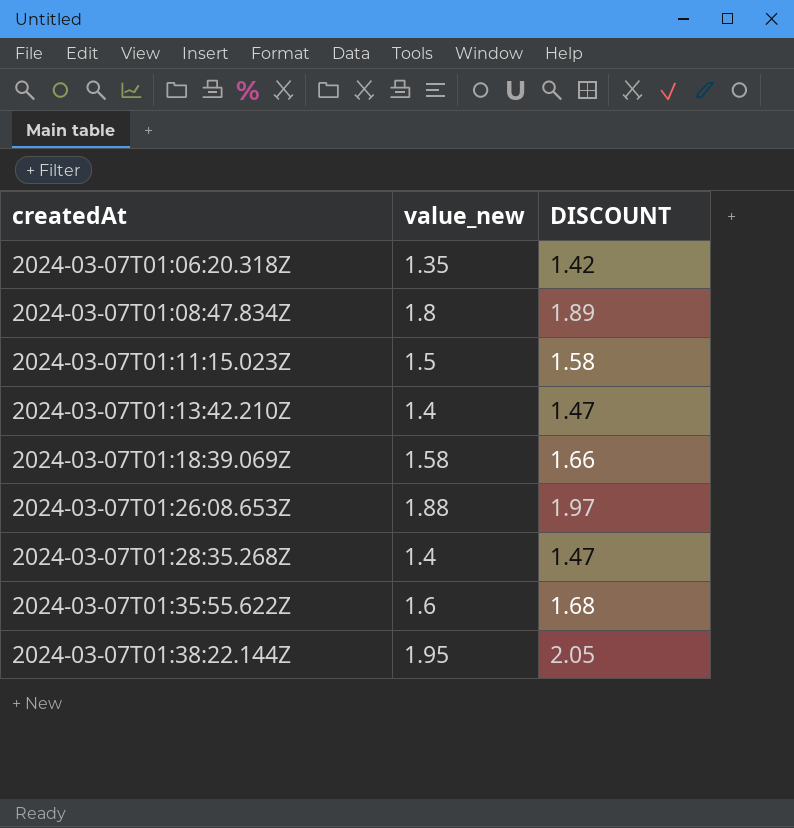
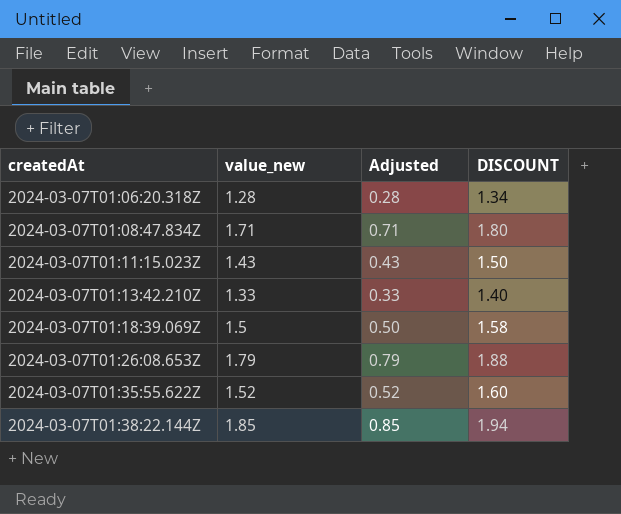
column Adjusted | formula: none -> [value_new] - 1
row 2024-03-07T01:28:35.268Z: 1.4 | 1.47 -> none
2024-03-07T01:06:20.318Z | value_new: 1.35 -> 1.28
2024-03-07T01:06:20.318Z | DISCOUNT: 1.42 -> 1.34
2024-03-07T01:08:47.834Z | value_new: 1.8 -> 1.71
2024-03-07T01:08:47.834Z | DISCOUNT: 1.89 -> 1.80
2024-03-07T01:11:15.023Z | value_new: 1.5 -> 1.43
2024-03-07T01:11:15.023Z | DISCOUNT: 1.58 -> 1.50
2024-03-07T01:13:42.210Z | value_new: 1.4 -> 1.33
2024-03-07T01:13:42.210Z | DISCOUNT: 1.47 -> 1.40
2024-03-07T01:18:39.069Z | value_new: 1.58 -> 1.5
2024-03-07T01:18:39.069Z | DISCOUNT: 1.66 -> 1.58
2024-03-07T01:26:08.653Z | value_new: 1.88 -> 1.79
2024-03-07T01:26:08.653Z | DISCOUNT: 1.97 -> 1.88
2024-03-07T01:35:55.622Z | value_new: 1.6 -> 1.52
2024-03-07T01:35:55.622Z | DISCOUNT: 1.68 -> 1.60
2024-03-07T01:38:22.144Z | value_new: 1.95 -> 1.85
2024-03-07T01:38:22.144Z | DISCOUNT: 2.05 -> 1.94

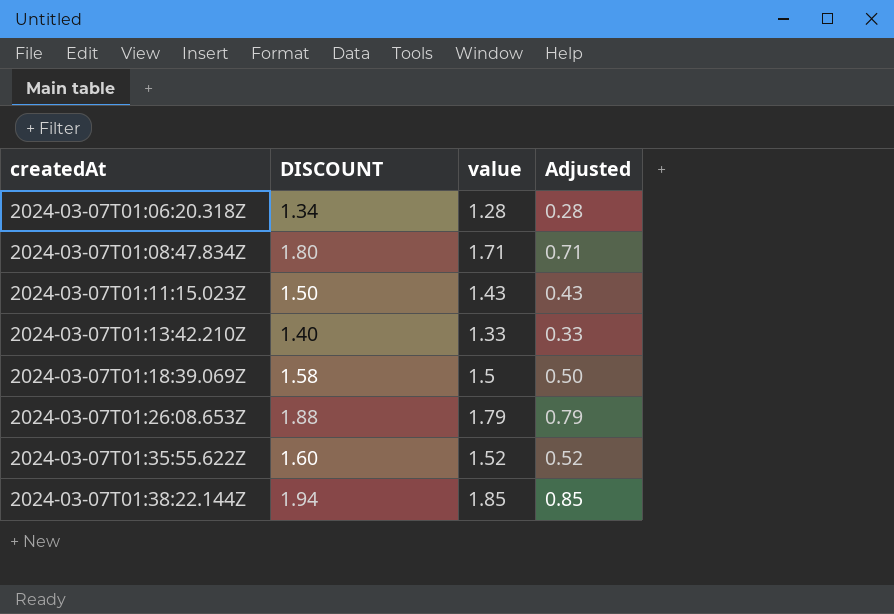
column DISCOUNT | position: 4 -> 2
column name: value_new -> value

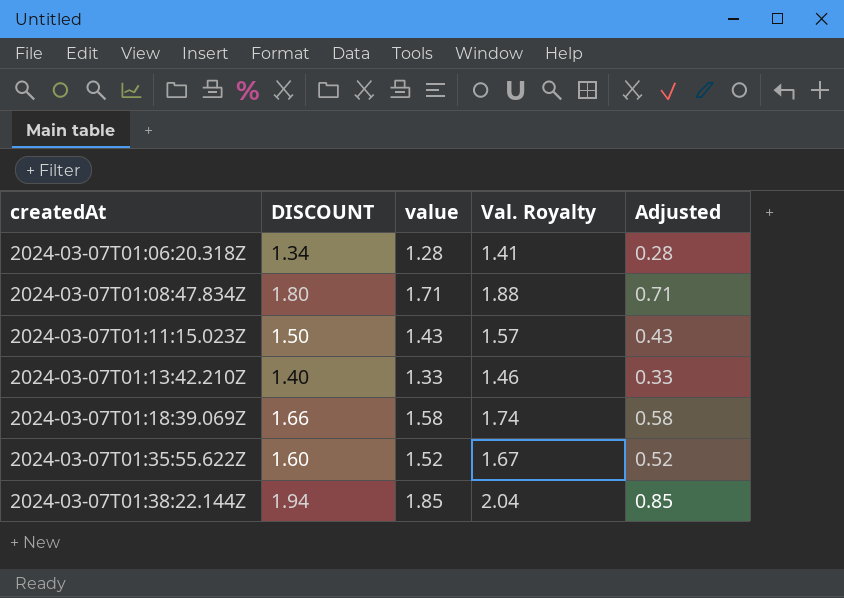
column Val. Royalty | formula: none -> [value] * 1.1
row 2024-03-07T01:26:08.653Z: 1.88 | 1.79 | 0.79 -> none
2024-03-07T01:18:39.069Z | DISCOUNT: 1.58 -> 1.66
2024-03-07T01:18:39.069Z | value: 1.5 -> 1.58
2024-03-07T01:18:39.069Z | Adjusted: 0.50 -> 0.58

